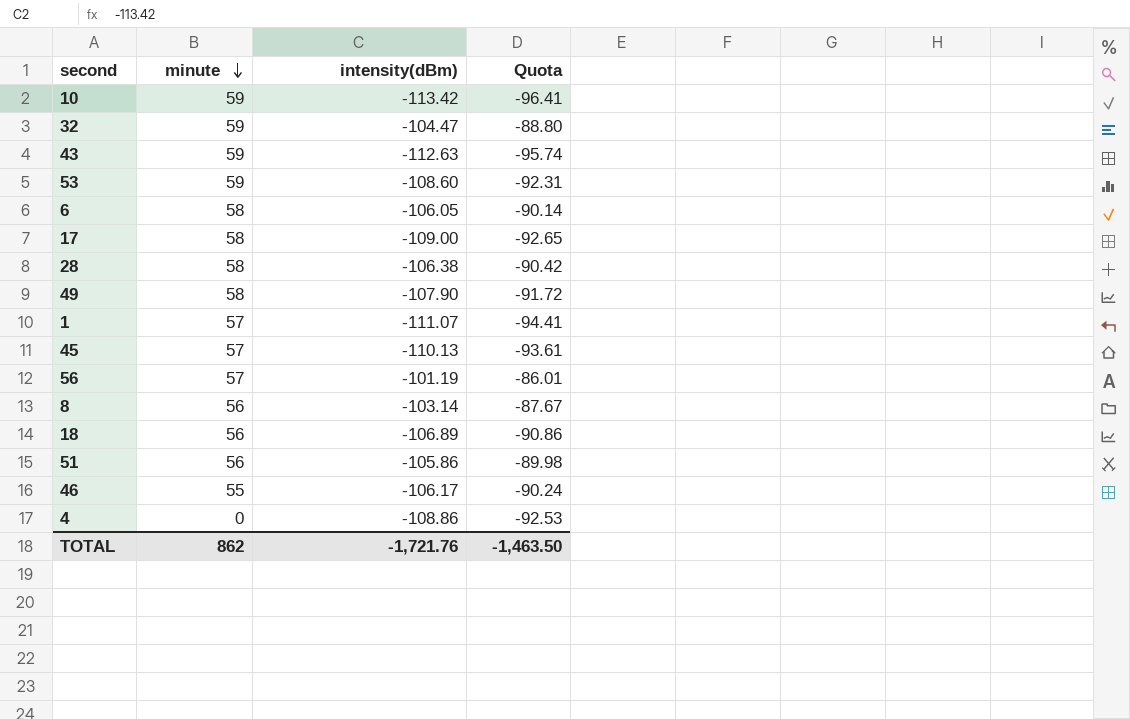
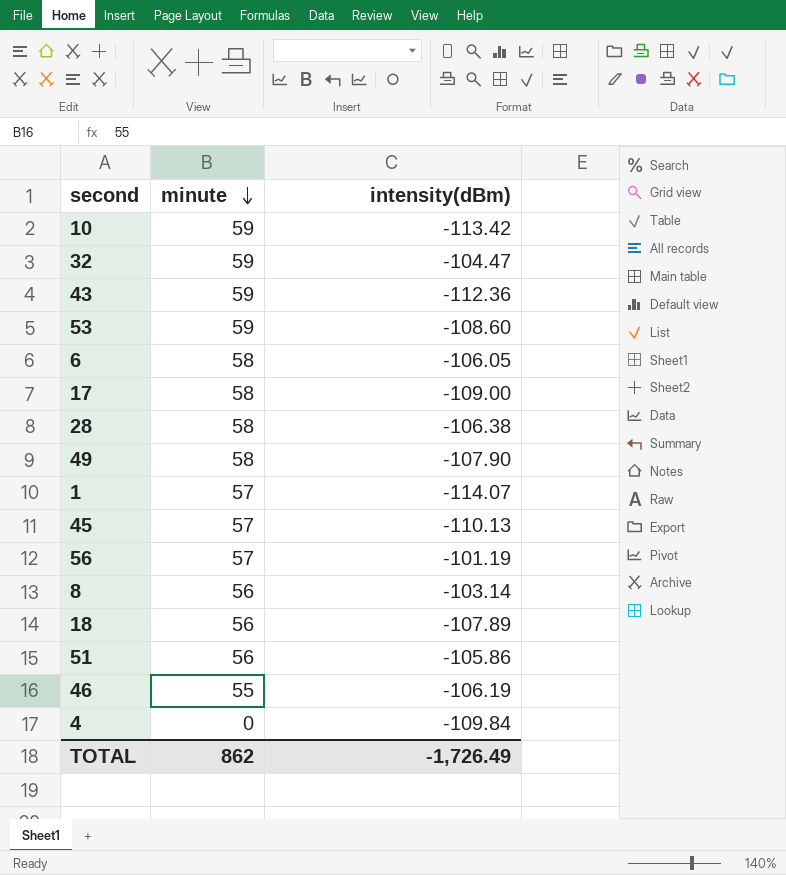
column Quota | formula: [intensity(dBm)] * 0.85 -> none
43 | intensity(dBm): -112.63 -> -112.36
1 | intensity(dBm): -111.07 -> -114.07
18 | intensity(dBm): -106.89 -> -107.89
46 | intensity(dBm): -106.17 -> -106.19
4 | intensity(dBm): -108.86 -> -109.84
TOTAL | intensity(dBm): -1,721.76 -> -1,726.49

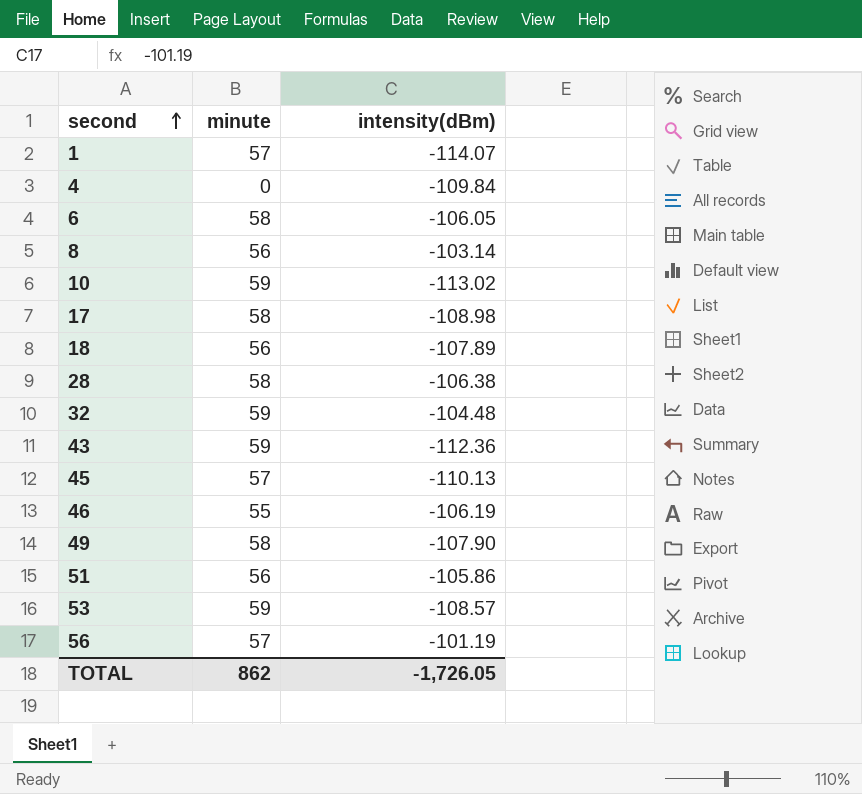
row order: minute descending -> second ascending
10 | intensity(dBm): -113.42 -> -113.02
17 | intensity(dBm): -109.00 -> -108.98
32 | intensity(dBm): -104.47 -> -104.48
53 | intensity(dBm): -108.60 -> -108.57
TOTAL | intensity(dBm): -1,726.49 -> -1,726.05

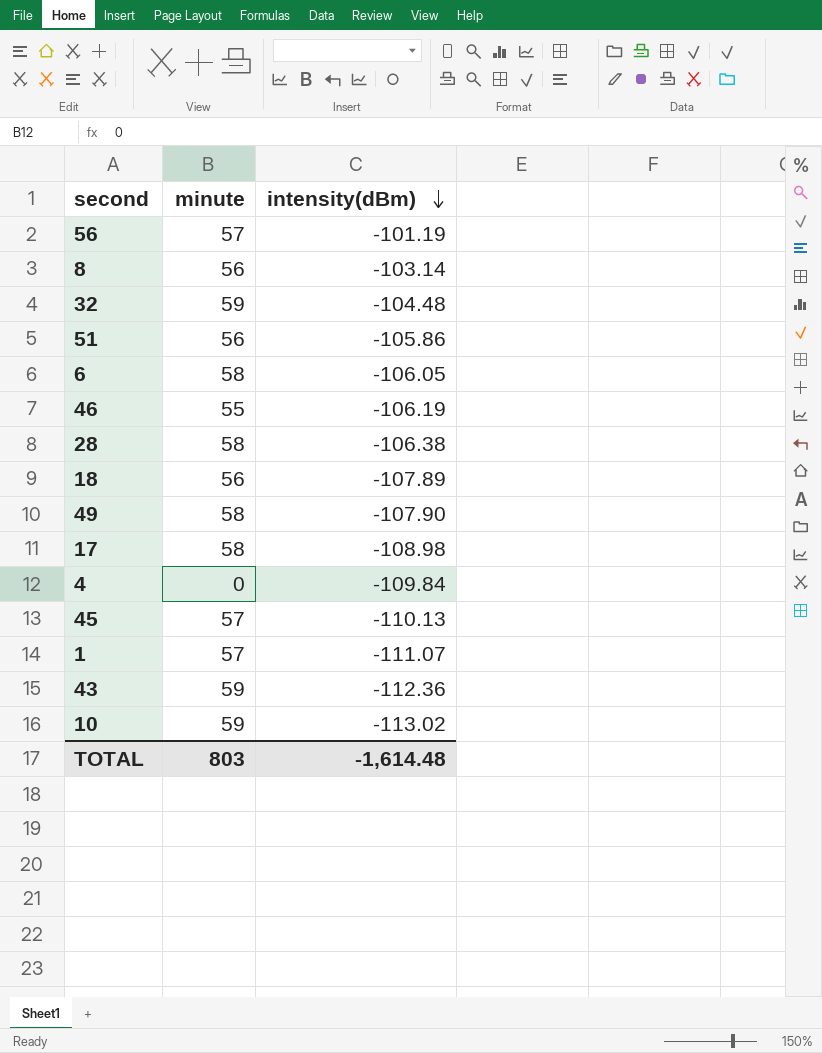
row order: second ascending -> intensity(dBm) descending
row 53: 59 | -108.57 -> none
1 | intensity(dBm): -114.07 -> -111.07
TOTAL | minute: 862 -> 803
TOTAL | intensity(dBm): -1,726.05 -> -1,614.48

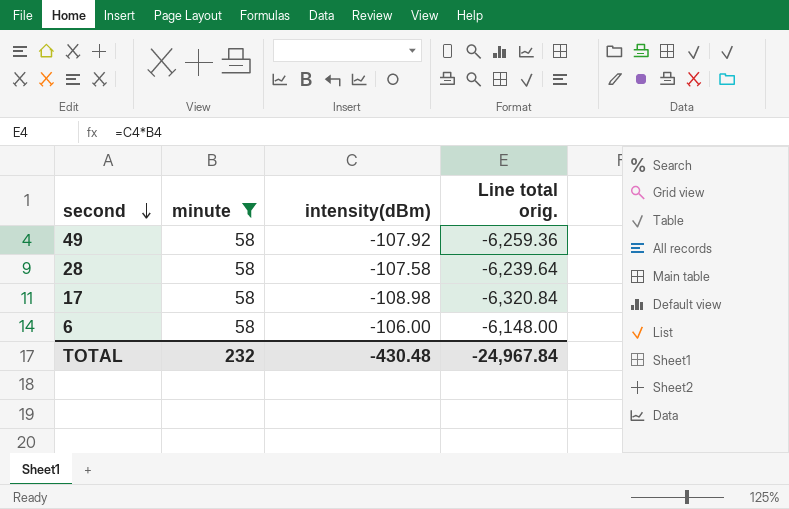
filter: none -> minute = 58
row order: intensity(dBm) descending -> second descending
column Line total orig. | formula: none -> [minute] * [intensity(dBm)]
49 | intensity(dBm): -107.90 -> -107.92
28 | intensity(dBm): -106.38 -> -107.58
6 | intensity(dBm): -106.05 -> -106.00
TOTAL | minute: 803 -> 232
TOTAL | intensity(dBm): -1,614.48 -> -430.48

